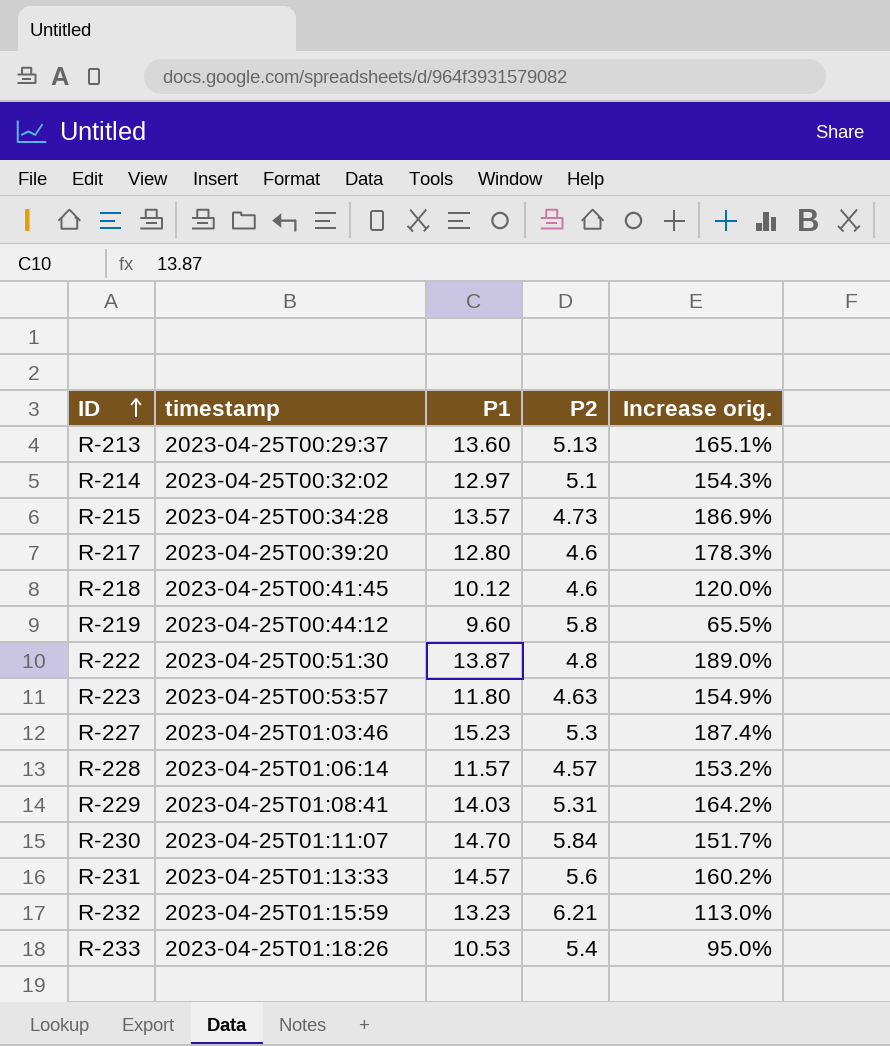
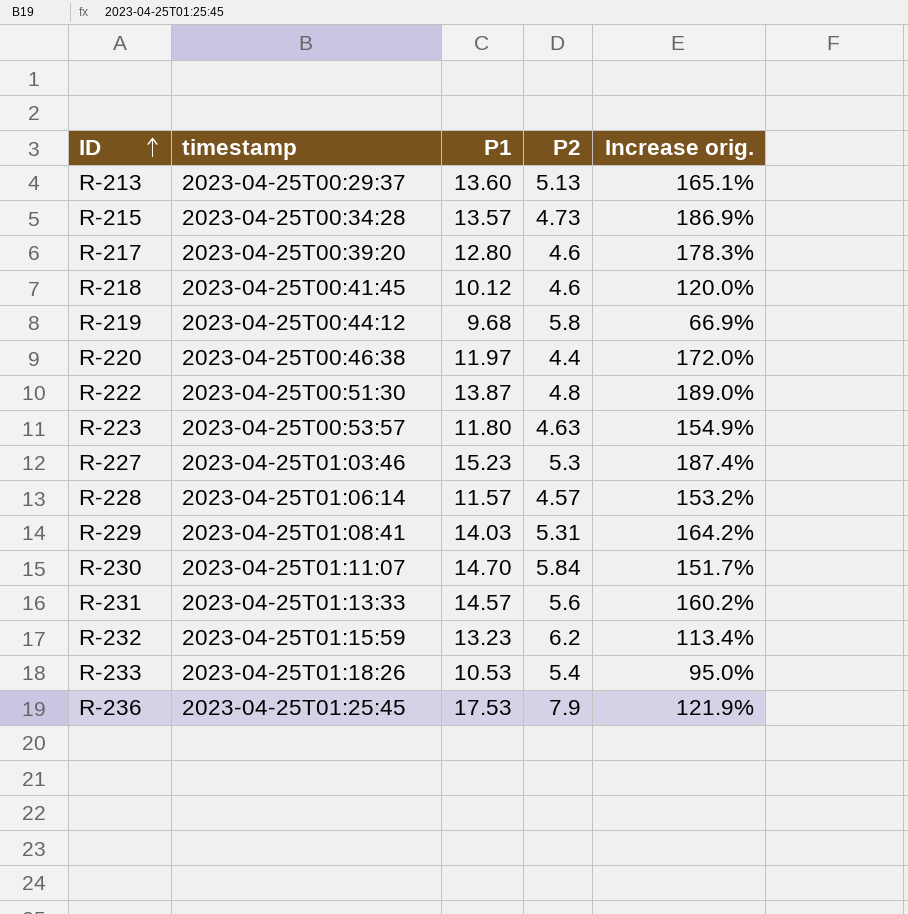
row R-214: 2023-04-25T00:32:02 | 12.97 | 5.1 | 154.3% -> none
R-219 | P1: 9.60 -> 9.68
R-219 | Increase orig.: 65.5% -> 66.9%
row R-220: none -> 2023-04-25T00:46:38 | 11.97 | 4.4 | 172.0%
R-232 | P2: 6.21 -> 6.2
R-232 | Increase orig.: 113.0% -> 113.4%
row R-236: none -> 2023-04-25T01:25:45 | 17.53 | 7.9 | 121.9%

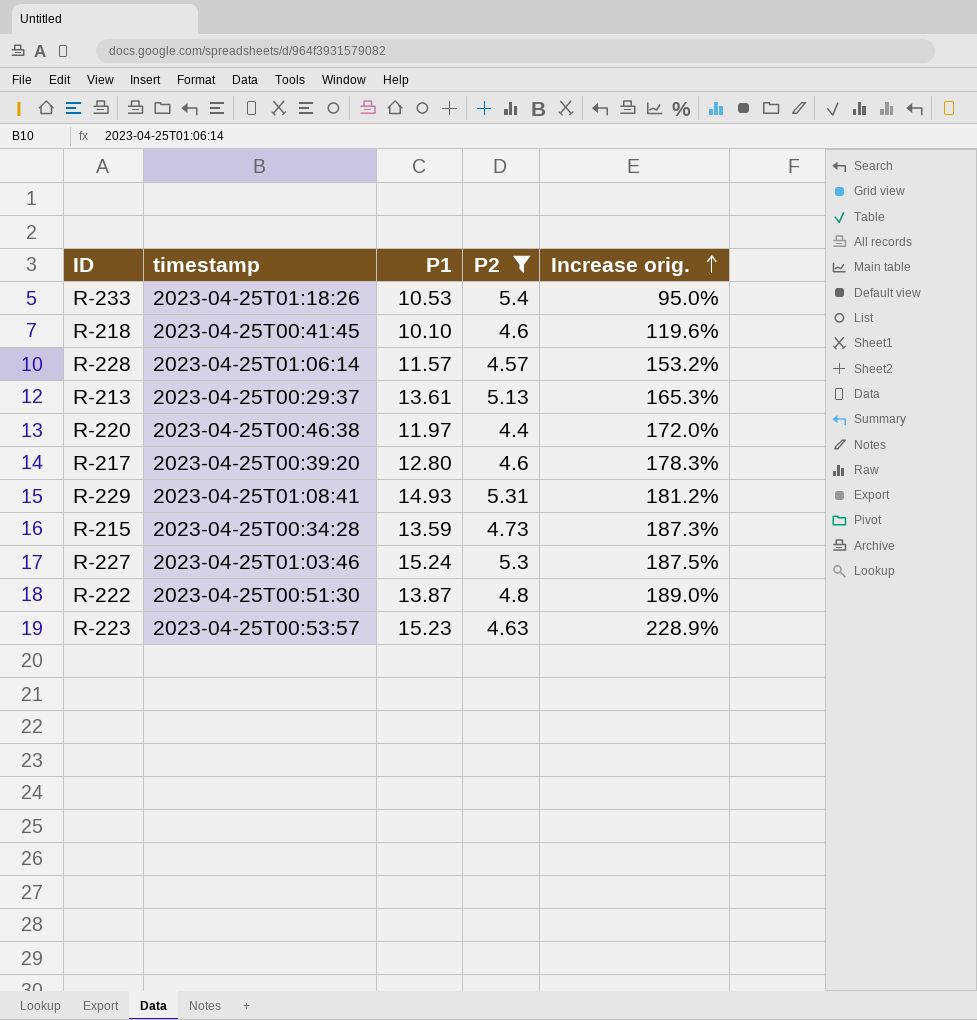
filter: none -> P2 <= 5.4
row order: ID ascending -> Increase orig. ascending
R-218 | P1: 10.12 -> 10.10
R-218 | Increase orig.: 120.0% -> 119.6%
R-213 | P1: 13.60 -> 13.61
R-213 | Increase orig.: 165.1% -> 165.3%
R-229 | P1: 14.03 -> 14.93
R-229 | Increase orig.: 164.2% -> 181.2%
R-215 | P1: 13.57 -> 13.59
R-215 | Increase orig.: 186.9% -> 187.3%
R-227 | P1: 15.23 -> 15.24
R-227 | Increase orig.: 187.4% -> 187.5%
R-223 | P1: 11.80 -> 15.23
R-223 | Increase orig.: 154.9% -> 228.9%

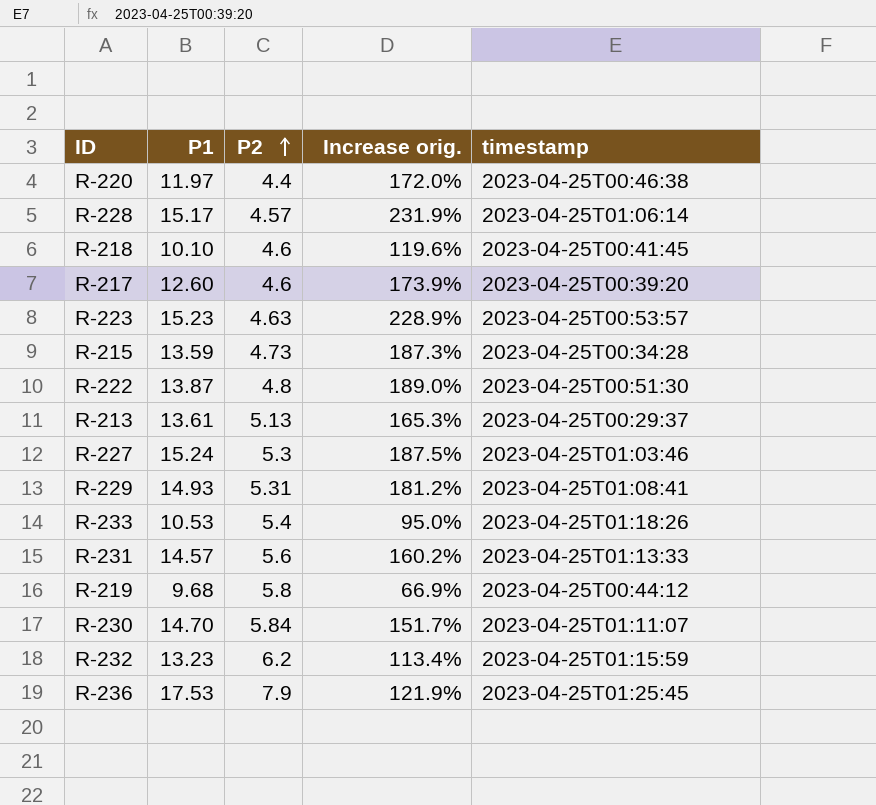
filter: P2 <= 5.4 -> none
row order: Increase orig. ascending -> P2 ascending
column timestamp | position: 2 -> 5
R-228 | P1: 11.57 -> 15.17
R-228 | Increase orig.: 153.2% -> 231.9%
R-217 | P1: 12.80 -> 12.60
R-217 | Increase orig.: 178.3% -> 173.9%

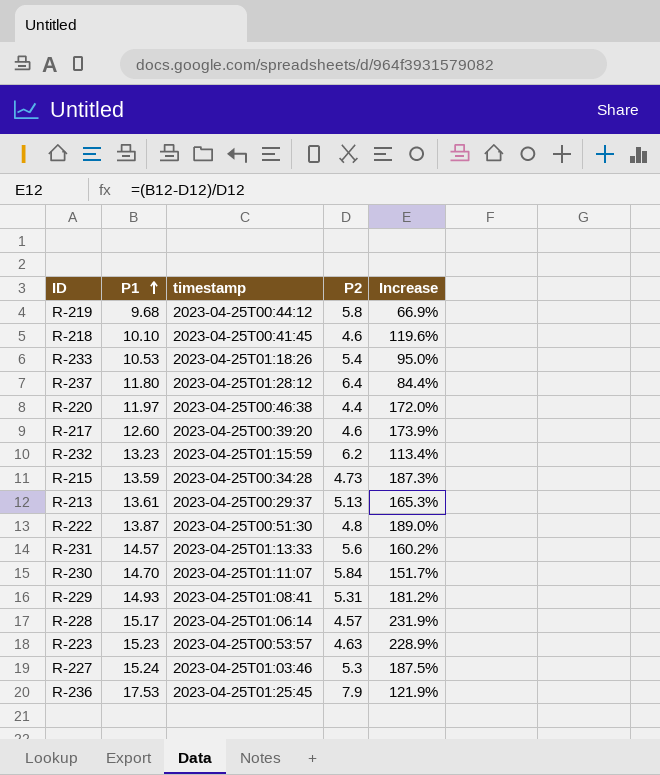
row order: P2 ascending -> P1 ascending
column timestamp | position: 5 -> 3
column name: Increase orig. -> Increase
row R-237: none -> 11.80 | 2023-04-25T01:28:12 | 6.4 | 84.4%

